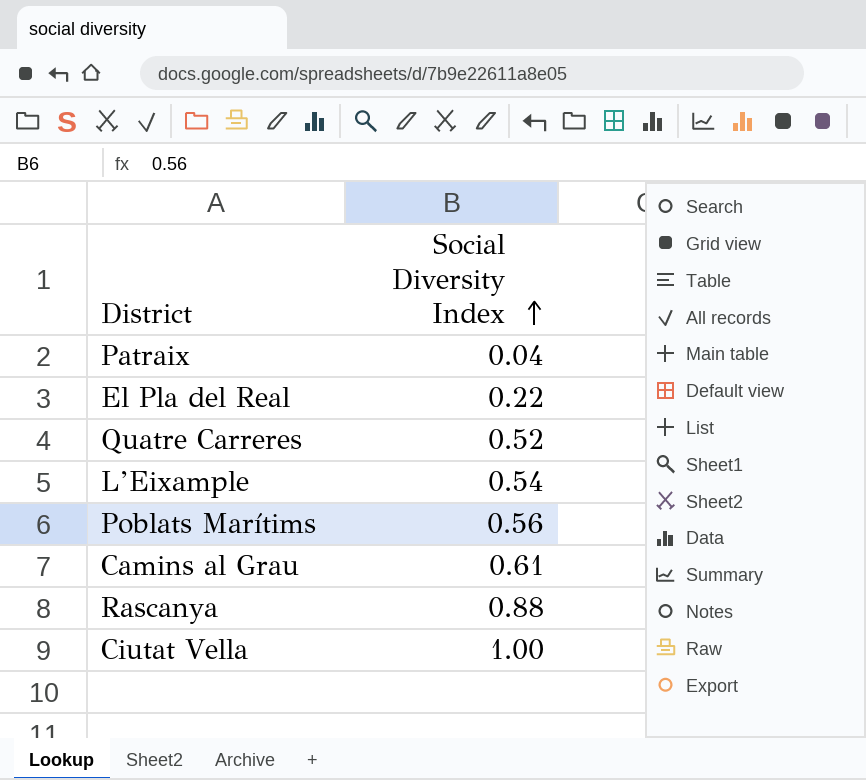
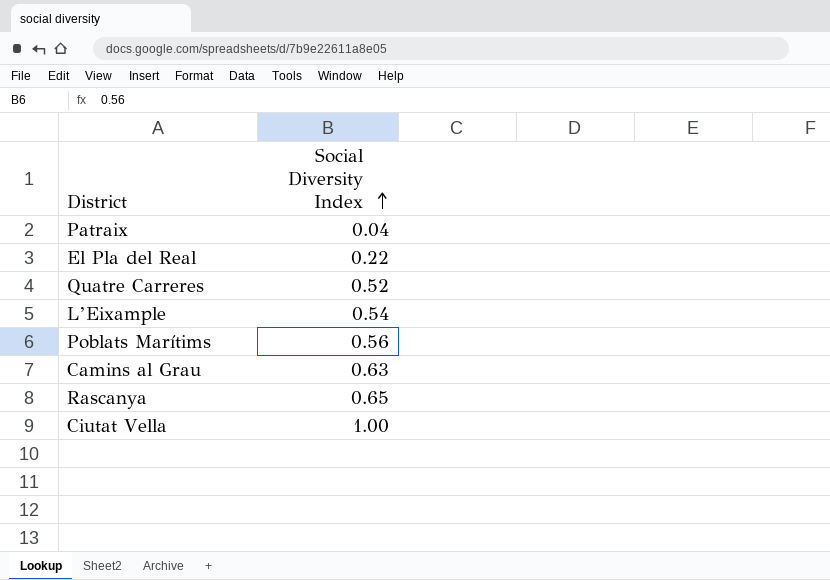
Camins al Grau | Social Diversity Index: 0.61 -> 0.63
Rascanya | Social Diversity Index: 0.88 -> 0.65

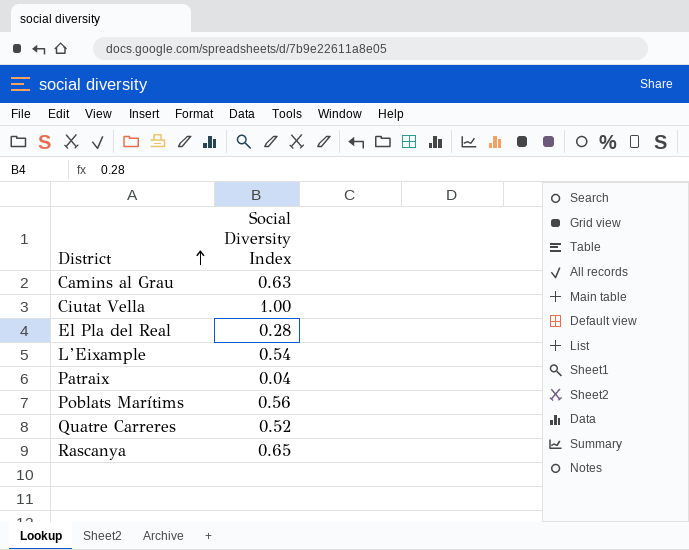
row order: Social Diversity Index ascending -> District ascending
El Pla del Real | Social Diversity Index: 0.22 -> 0.28

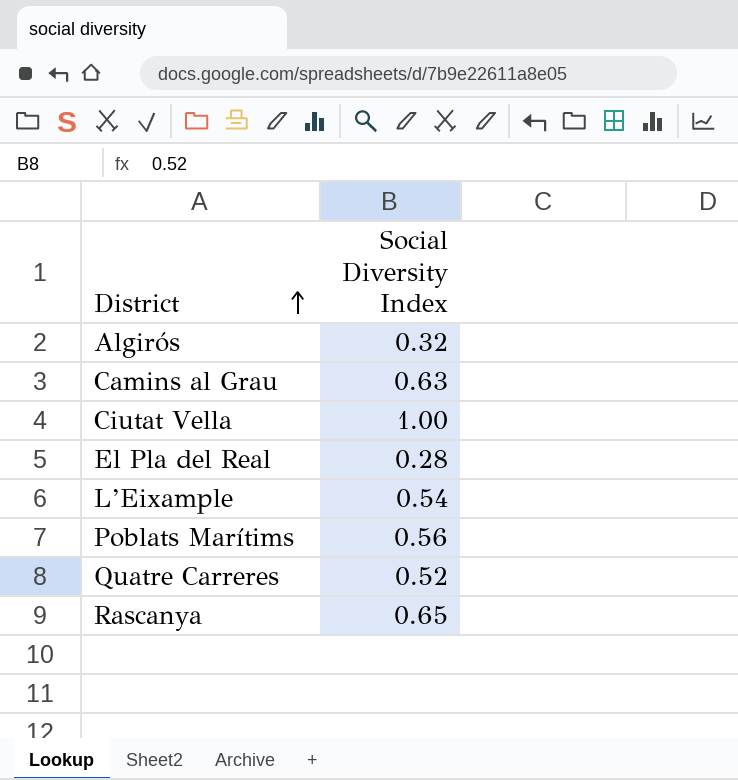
row Patraix: 0.04 -> none
row Algirós: none -> 0.32

